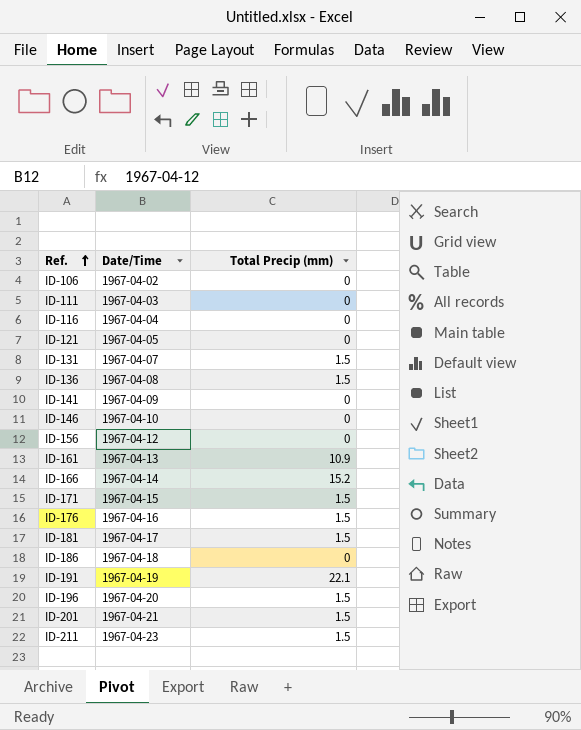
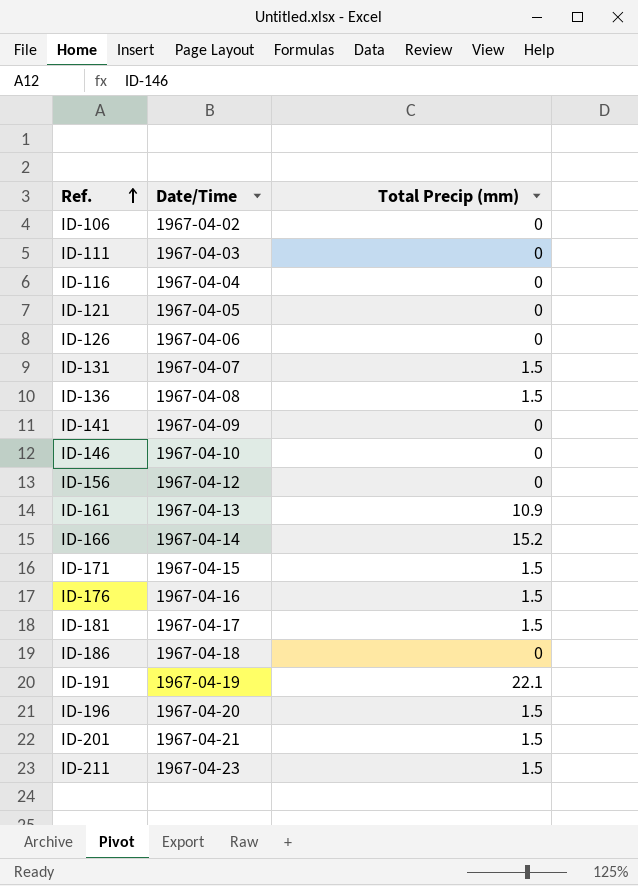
row ID-126: none -> 1967-04-06 | 0

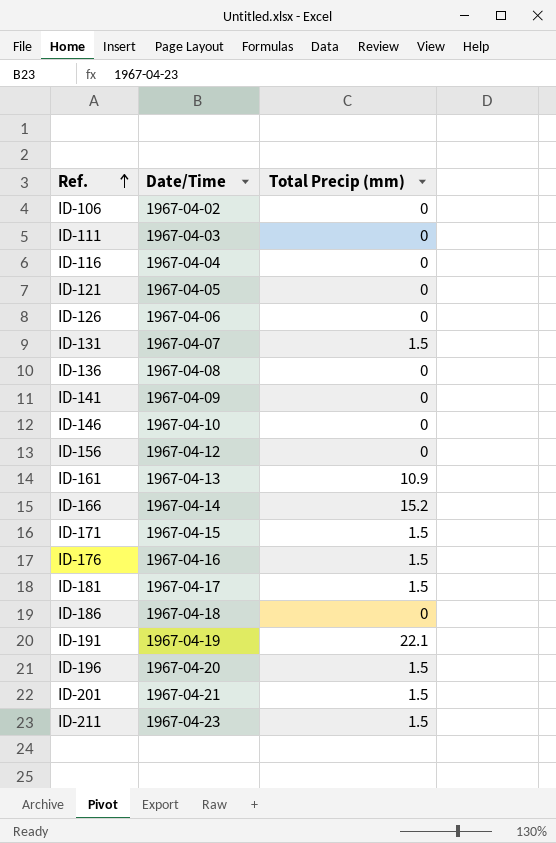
ID-136 | Total Precip (mm): 1.5 -> 0

